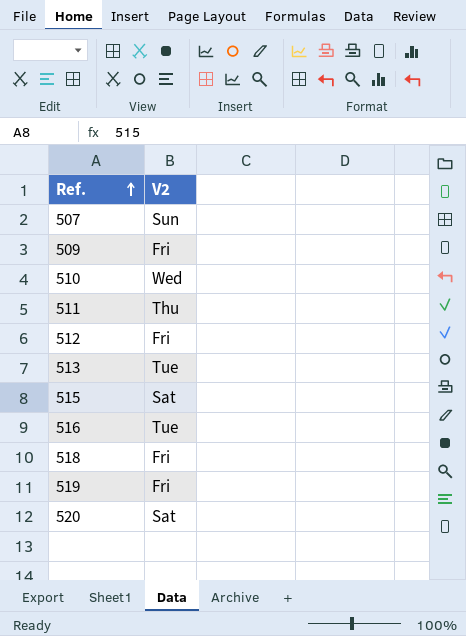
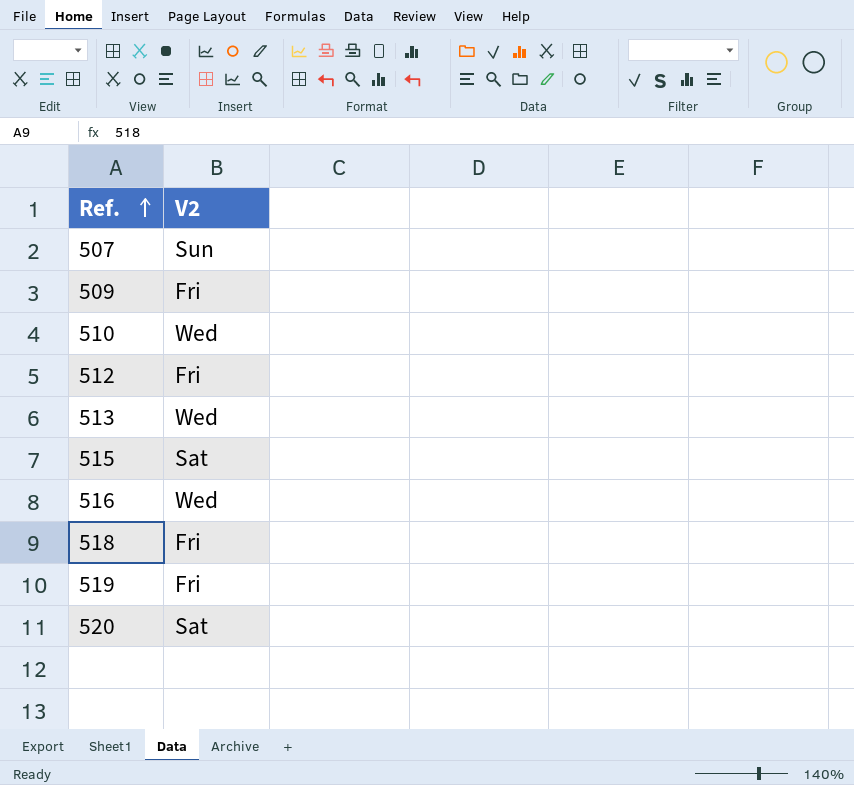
row 511: Thu -> none
513 | V2: Tue -> Wed
516 | V2: Tue -> Wed

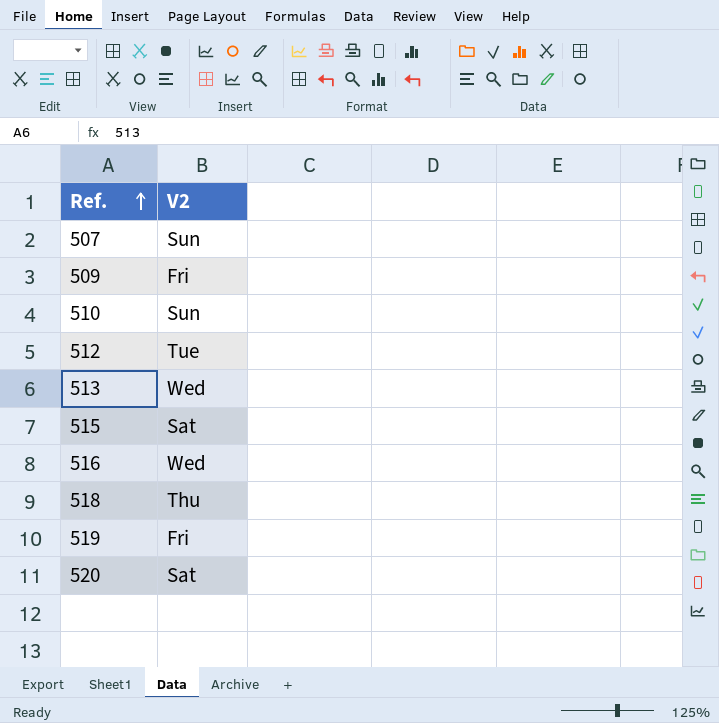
510 | V2: Wed -> Sun
512 | V2: Fri -> Tue
518 | V2: Fri -> Thu

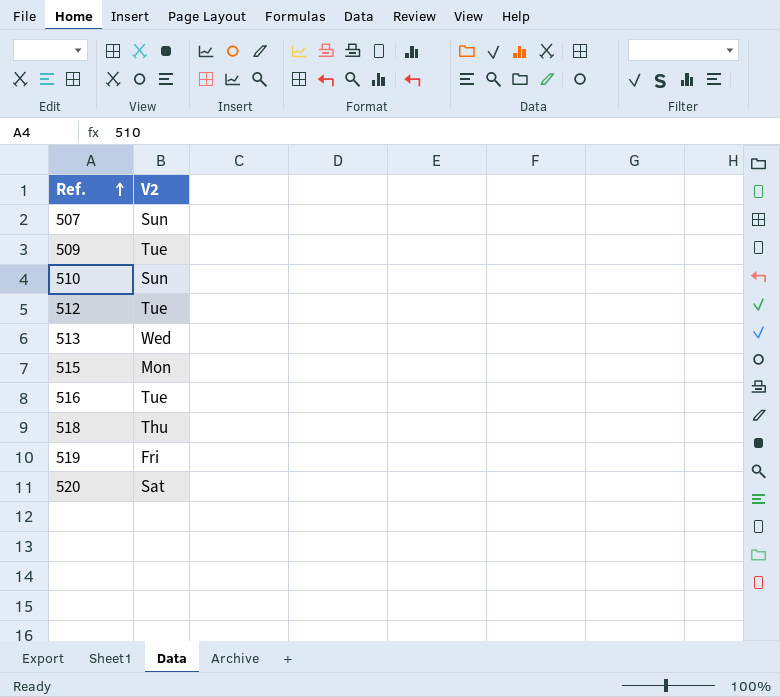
509 | V2: Fri -> Tue
515 | V2: Sat -> Mon
516 | V2: Wed -> Tue

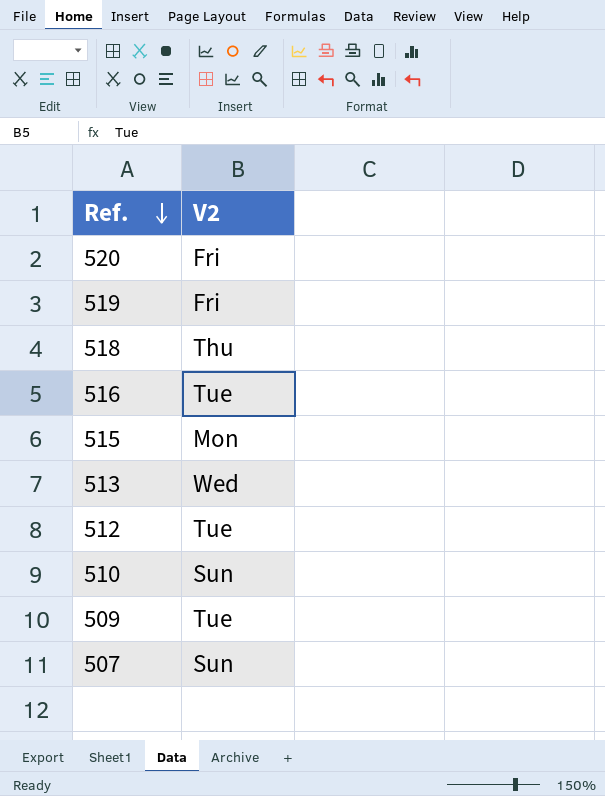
row order: Ref. ascending -> Ref. descending
520 | V2: Sat -> Fri

